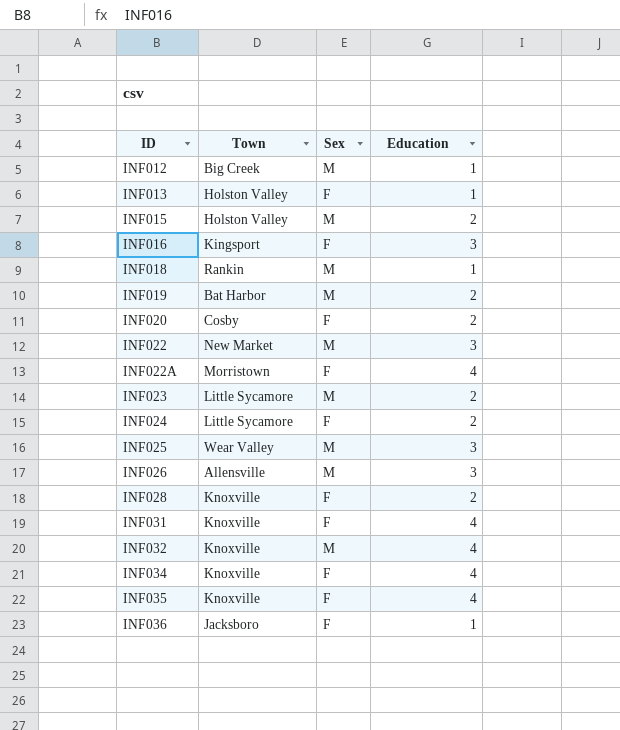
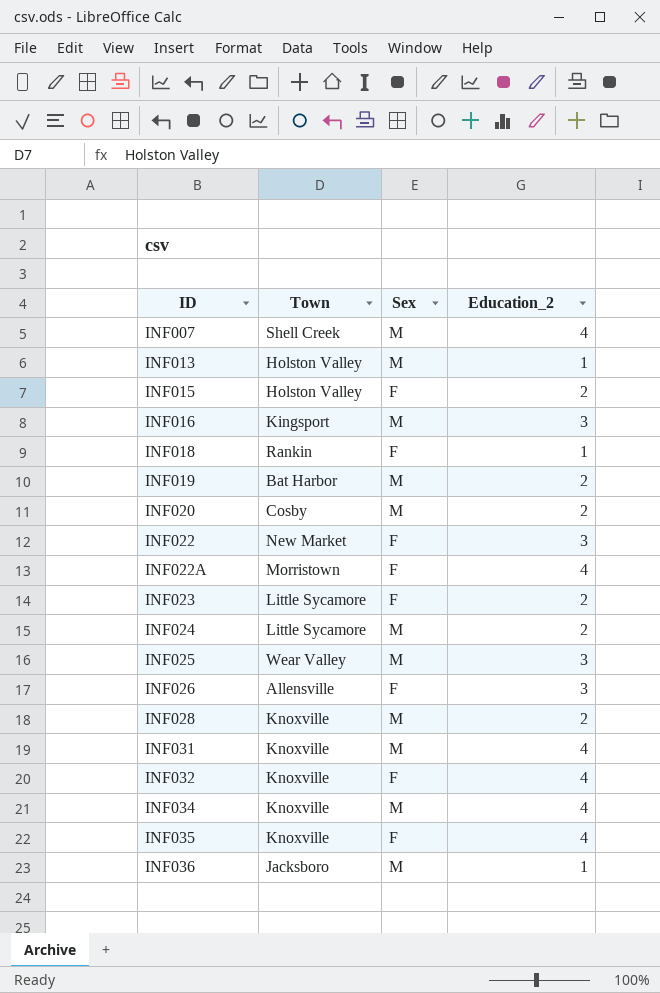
column name: Education -> Education_2
row INF012: Big Creek | M | 1 -> none
row INF007: none -> Shell Creek | M | 4
INF013 | Sex: F -> M
INF015 | Sex: M -> F
INF016 | Sex: F -> M
INF018 | Sex: M -> F
INF020 | Sex: F -> M
INF022 | Sex: M -> F
INF023 | Sex: M -> F
INF024 | Sex: F -> M
INF026 | Sex: M -> F
INF028 | Sex: F -> M
INF031 | Sex: F -> M
INF032 | Sex: M -> F
INF034 | Sex: F -> M
INF036 | Sex: F -> M

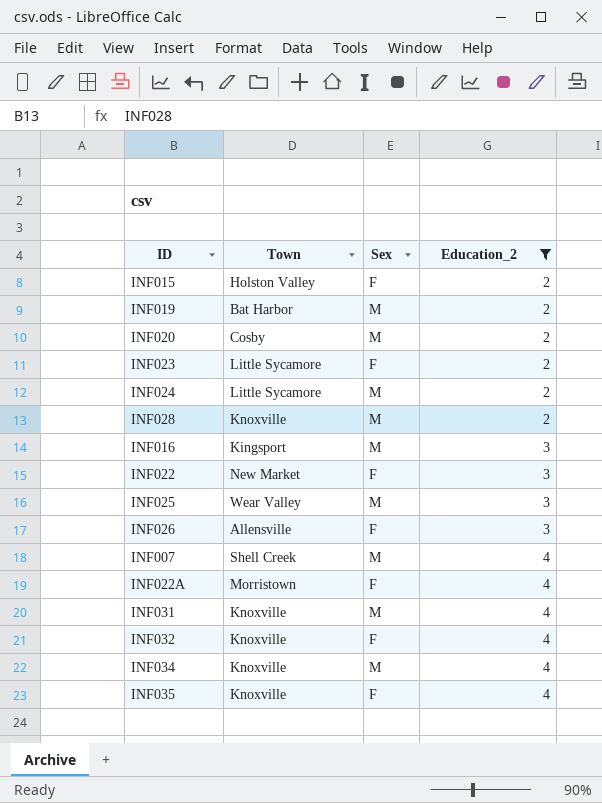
filter: none -> Education_2 != 1
row order: ID ascending -> Education_2 ascending

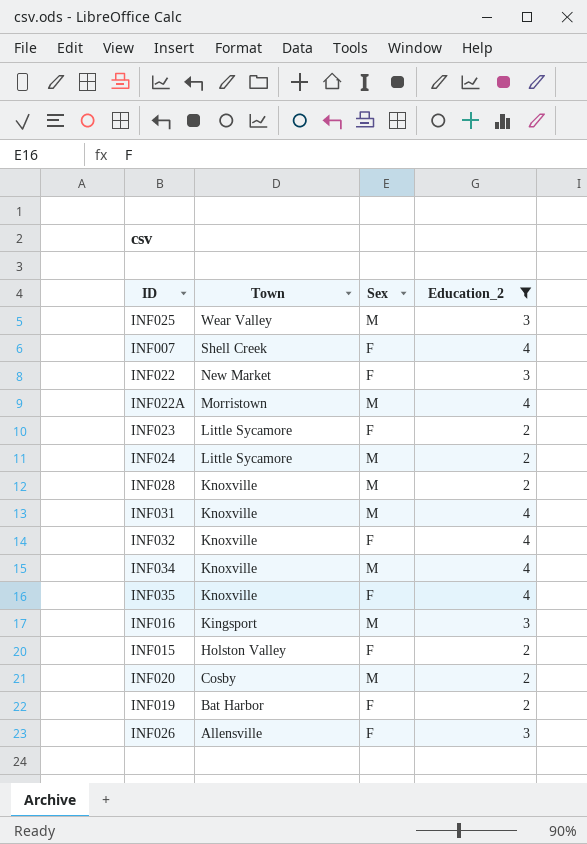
row order: Education_2 ascending -> Town descending
INF007 | Sex: M -> F
INF022A | Sex: F -> M
INF019 | Sex: M -> F

